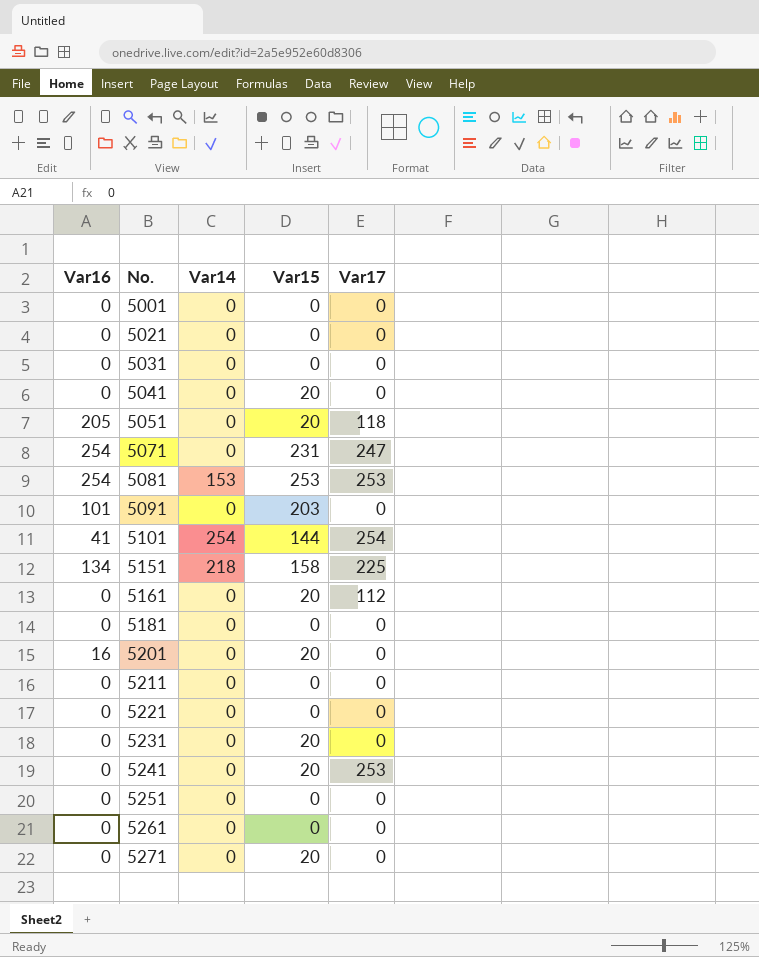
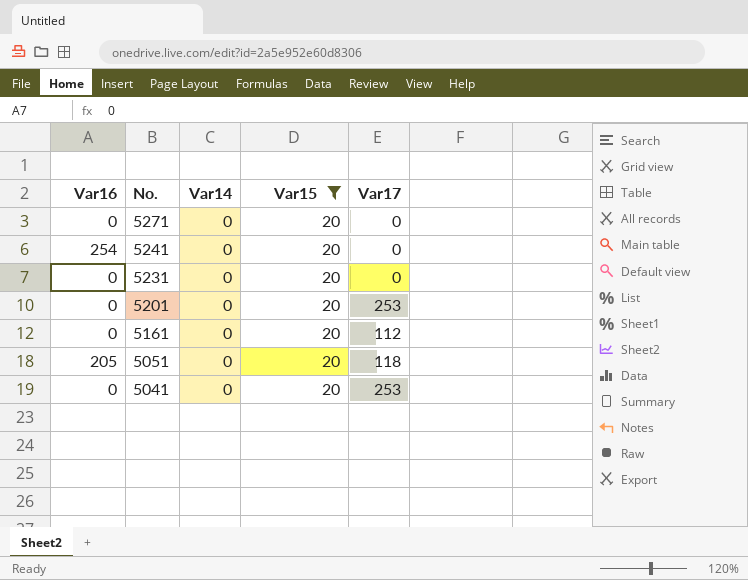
filter: none -> Var15 = 20
row order: No. ascending -> No. descending
5241 | Var16: 0 -> 254
5241 | Var17: 253 -> 0
5201 | Var16: 16 -> 0
5201 | Var17: 0 -> 253
5041 | Var17: 0 -> 253

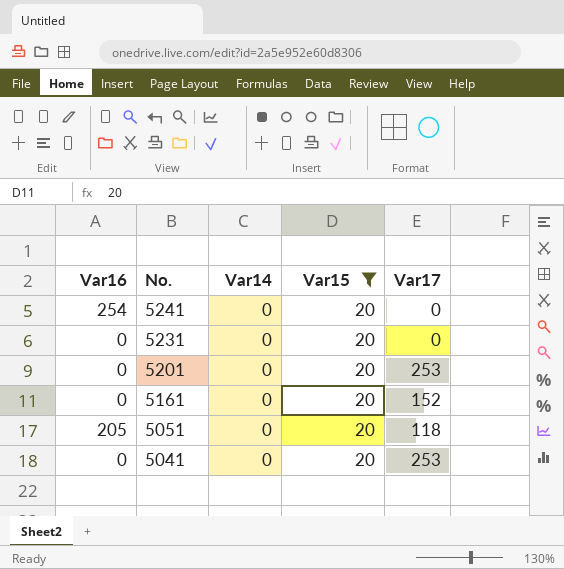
row 5271: 0 | 0 | 20 | 0 -> none
5161 | Var17: 112 -> 152

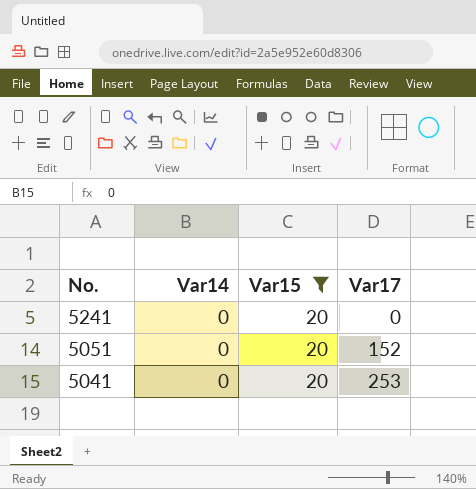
column Var16 | position: 1 -> none
row 5231: 0 | 0 | 20 | 0 -> none
row 5201: 0 | 0 | 20 | 253 -> none
row 5161: 0 | 0 | 20 | 152 -> none
5051 | Var17: 118 -> 152

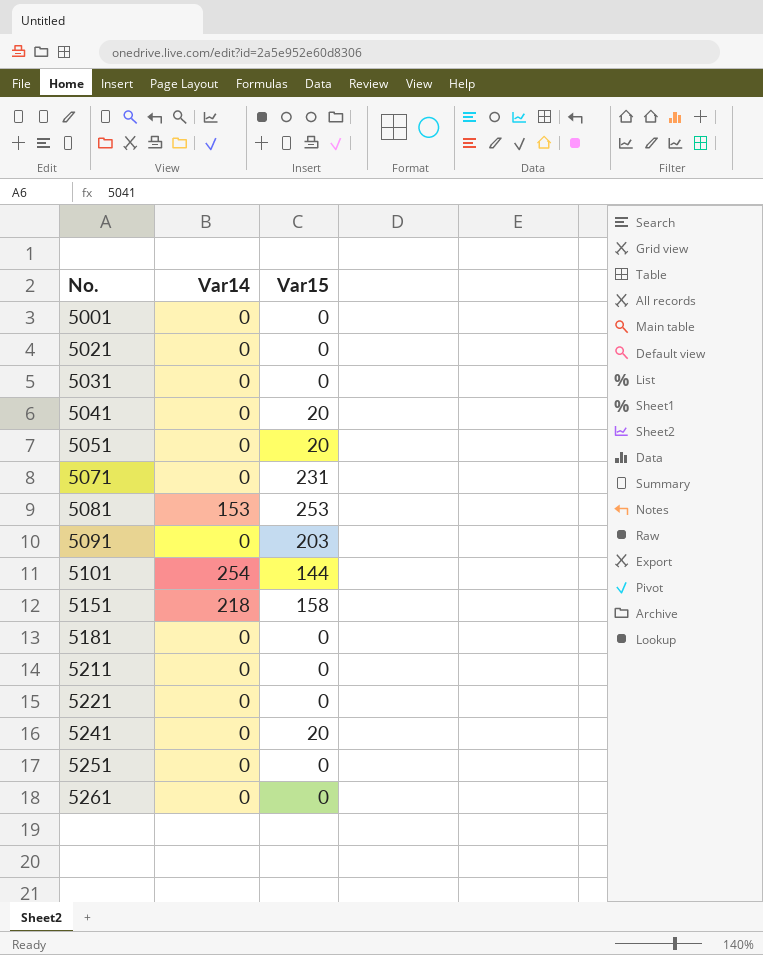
filter: Var15 = 20 -> none
row order: No. descending -> No. ascending
column Var17 | position: 4 -> none

